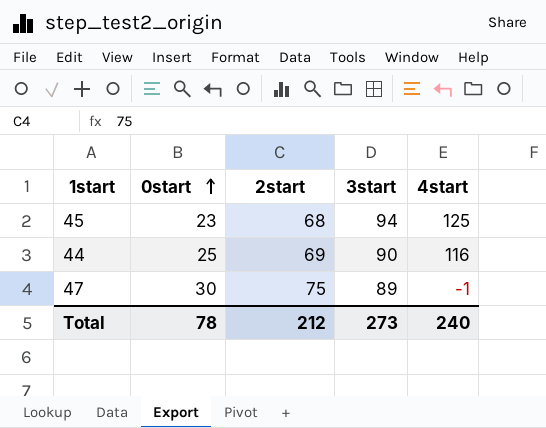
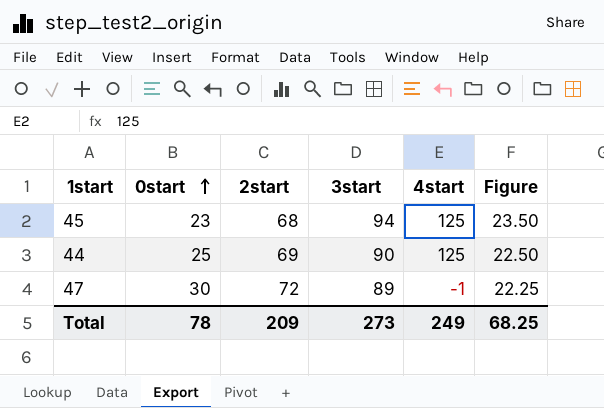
column Figure | formula: none -> [3start] * 0.25
44 | 4start: 116 -> 125
47 | 2start: 75 -> 72
Total | 2start: 212 -> 209
Total | 4start: 240 -> 249

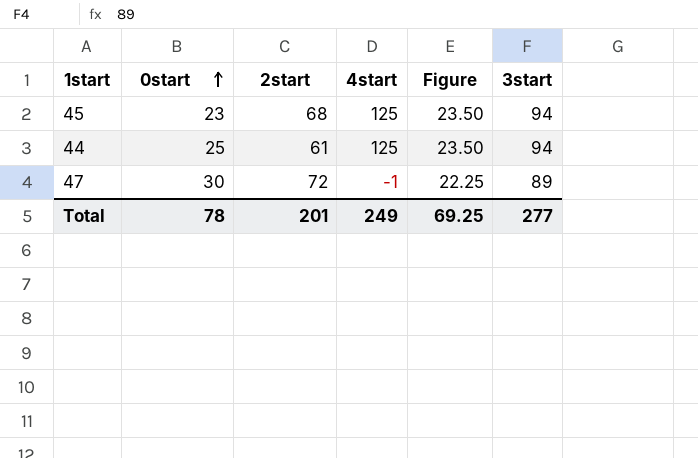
column 3start | position: 4 -> 6
44 | 2start: 69 -> 61
44 | Figure: 22.50 -> 23.50
44 | 3start: 90 -> 94
Total | 2start: 209 -> 201
Total | Figure: 68.25 -> 69.25
Total | 3start: 273 -> 277

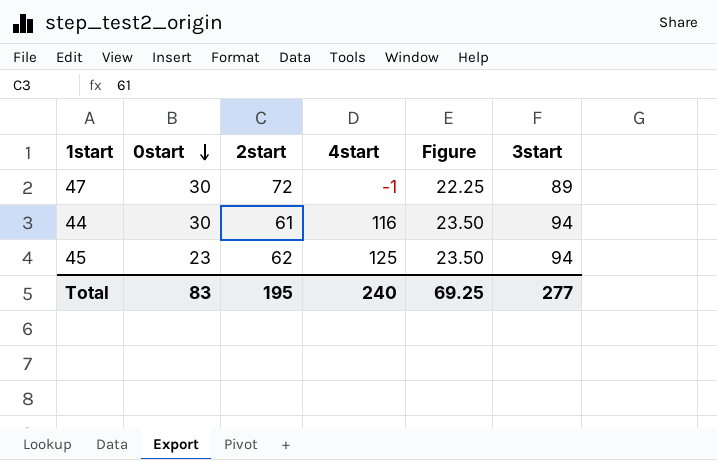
row order: 0start ascending -> 0start descending
44 | 0start: 25 -> 30
44 | 4start: 125 -> 116
45 | 2start: 68 -> 62
Total | 0start: 78 -> 83
Total | 2start: 201 -> 195
Total | 4start: 249 -> 240

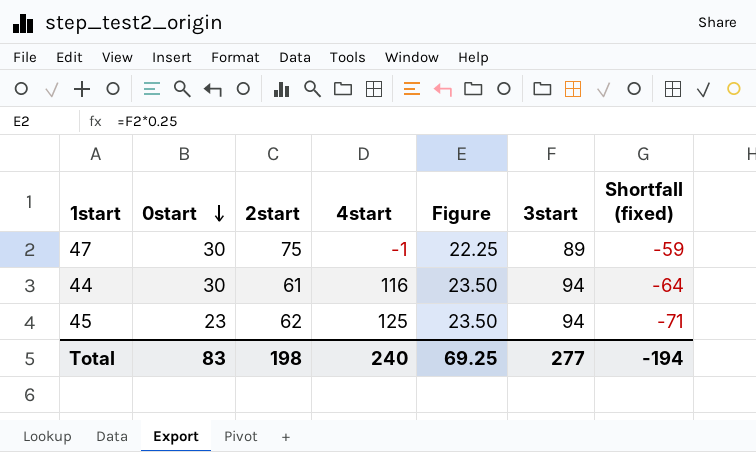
column Shortfall (fixed) | formula: none -> [0start] - [3start]
47 | 2start: 72 -> 75
Total | 2start: 195 -> 198

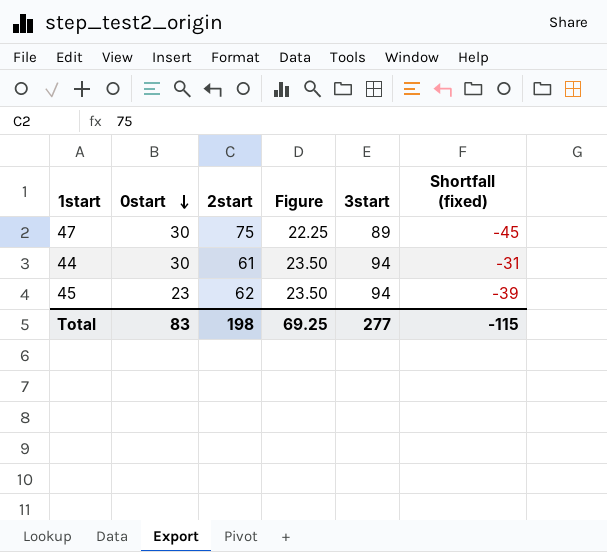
column 4start | position: 4 -> none
column Shortfall (fixed) | formula: [0start] - [3start] -> [0start] - [2start]
Total | Shortfall (fixed): -194 -> -115

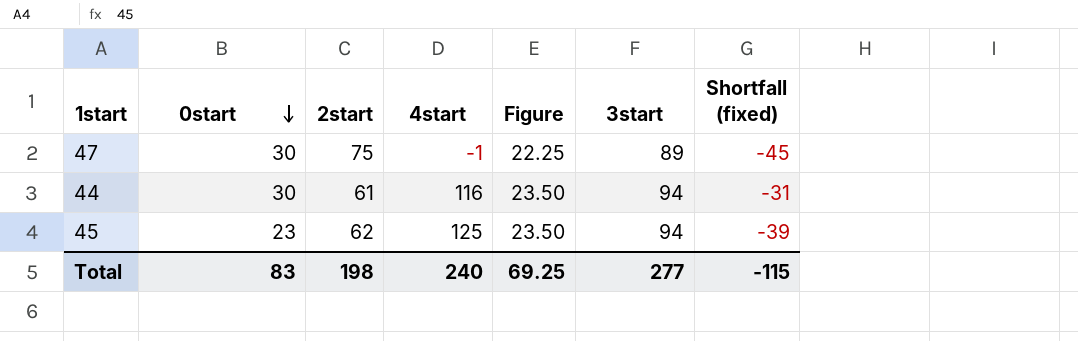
column 4start | position: none -> 4

